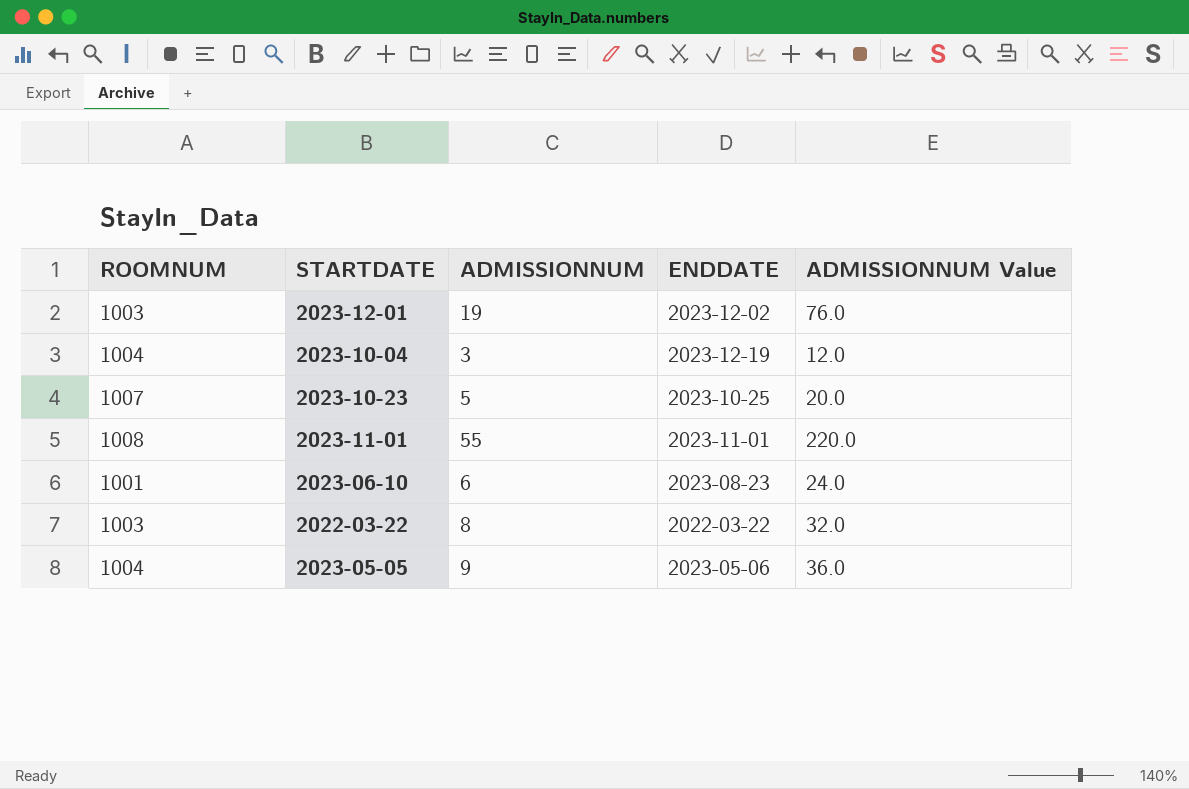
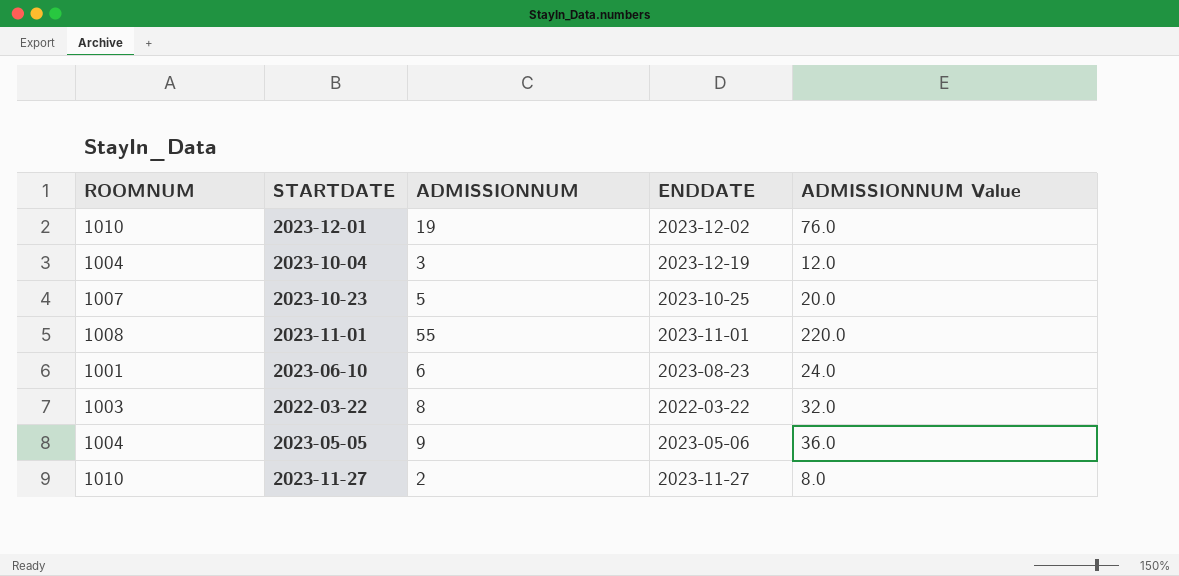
2023-12-01 | ROOMNUM: 1003 -> 1010
row 2023-11-27: none -> 1010 | 2 | 2023-11-27 | 8.0

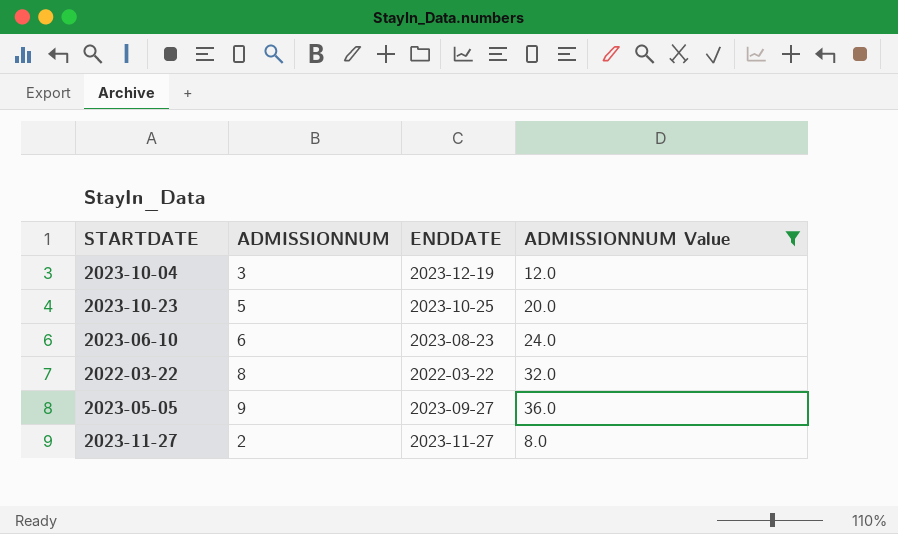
filter: none -> ADMISSIONNUM Value <= 36.0
column ROOMNUM | position: 1 -> none
2023-05-05 | ENDDATE: 2023-05-06 -> 2023-09-27

